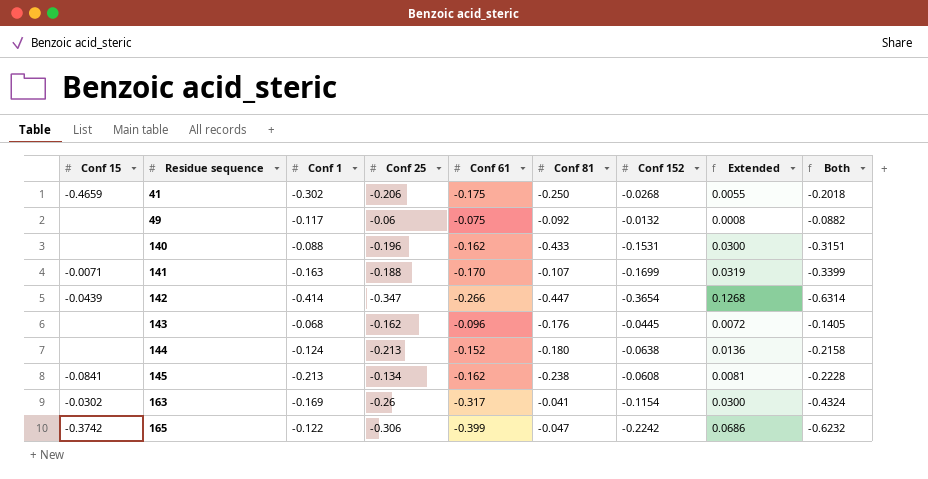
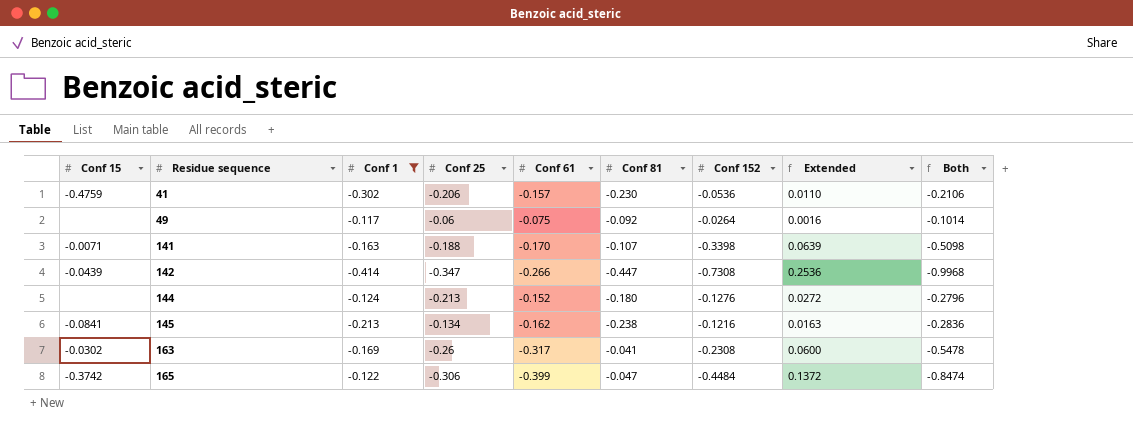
filter: none -> Conf 1 <= -0.117
41 | Conf 15: -0.4659 -> -0.4759
41 | Conf 61: -0.175 -> -0.157
41 | Conf 81: -0.250 -> -0.230
41 | Conf 152: -0.0268 -> -0.0536
41 | Extended: 0.0055 -> 0.0110
41 | Both: -0.2018 -> -0.2106
49 | Conf 152: -0.0132 -> -0.0264
49 | Extended: 0.0008 -> 0.0016
49 | Both: -0.0882 -> -0.1014
141 | Conf 152: -0.1699 -> -0.3398
141 | Extended: 0.0319 -> 0.0639
141 | Both: -0.3399 -> -0.5098
142 | Conf 152: -0.3654 -> -0.7308
142 | Extended: 0.1268 -> 0.2536
142 | Both: -0.6314 -> -0.9968
144 | Conf 152: -0.0638 -> -0.1276
144 | Extended: 0.0136 -> 0.0272
144 | Both: -0.2158 -> -0.2796
145 | Conf 152: -0.0608 -> -0.1216
145 | Extended: 0.0081 -> 0.0163
145 | Both: -0.2228 -> -0.2836
163 | Conf 152: -0.1154 -> -0.2308
163 | Extended: 0.0300 -> 0.0600
163 | Both: -0.4324 -> -0.5478
165 | Conf 152: -0.2242 -> -0.4484
165 | Extended: 0.0686 -> 0.1372
165 | Both: -0.6232 -> -0.8474

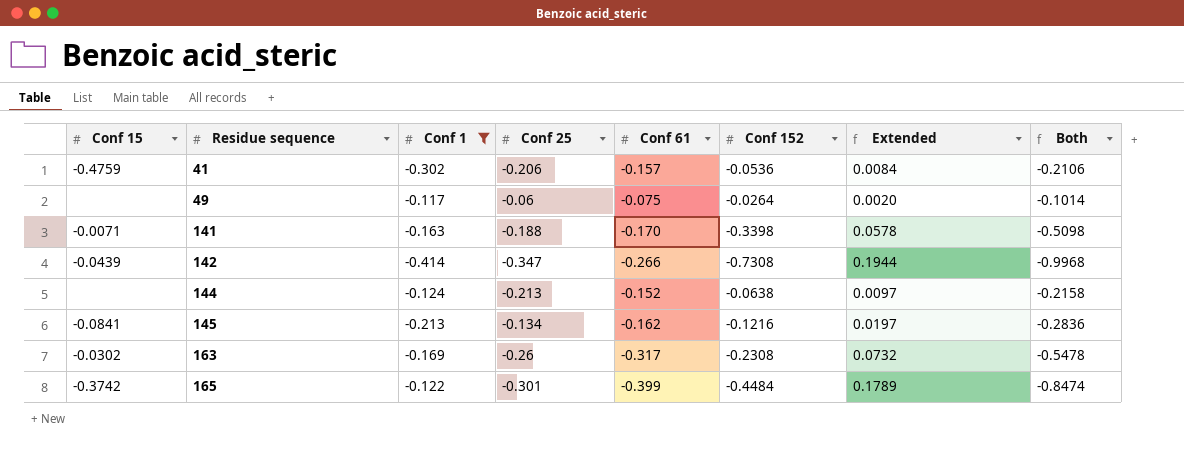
column Conf 81 | position: 6 -> none
column Extended | formula: [Conf 25] * [Conf 152] -> [Conf 61] * [Conf 152]
144 | Conf 152: -0.1276 -> -0.0638
144 | Both: -0.2796 -> -0.2158
165 | Conf 25: -0.306 -> -0.301

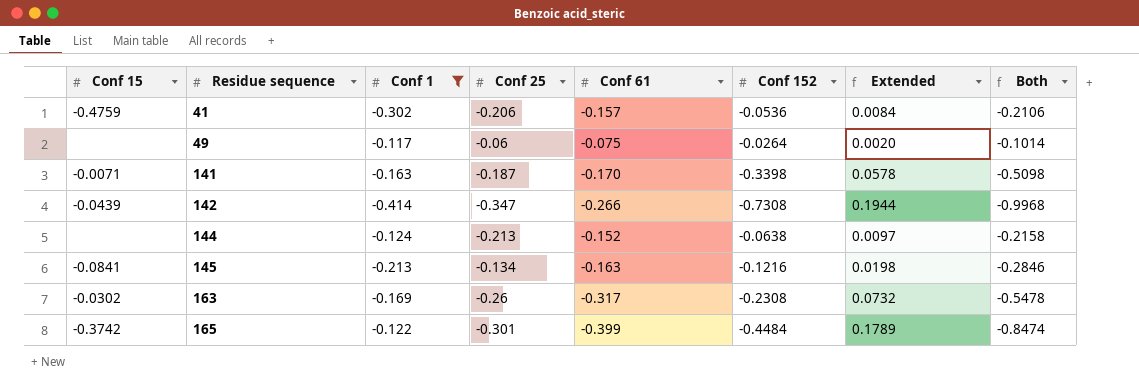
141 | Conf 25: -0.188 -> -0.187
145 | Conf 61: -0.162 -> -0.163
145 | Extended: 0.0197 -> 0.0198
145 | Both: -0.2836 -> -0.2846

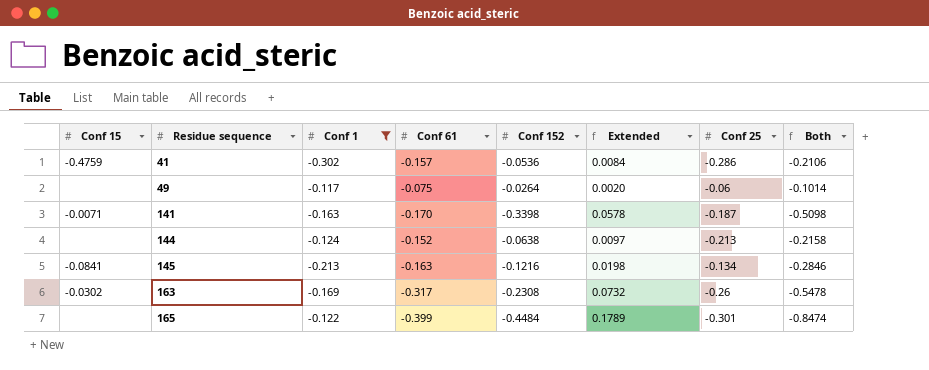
column Conf 25 | position: 4 -> 7
row 142: -0.0439 | -0.414 | -0.347 | -0.266 | -0.7308 | 0.1944 | -0.9968 -> none
41 | Conf 25: -0.206 -> -0.286
165 | Conf 15: -0.3742 -> none

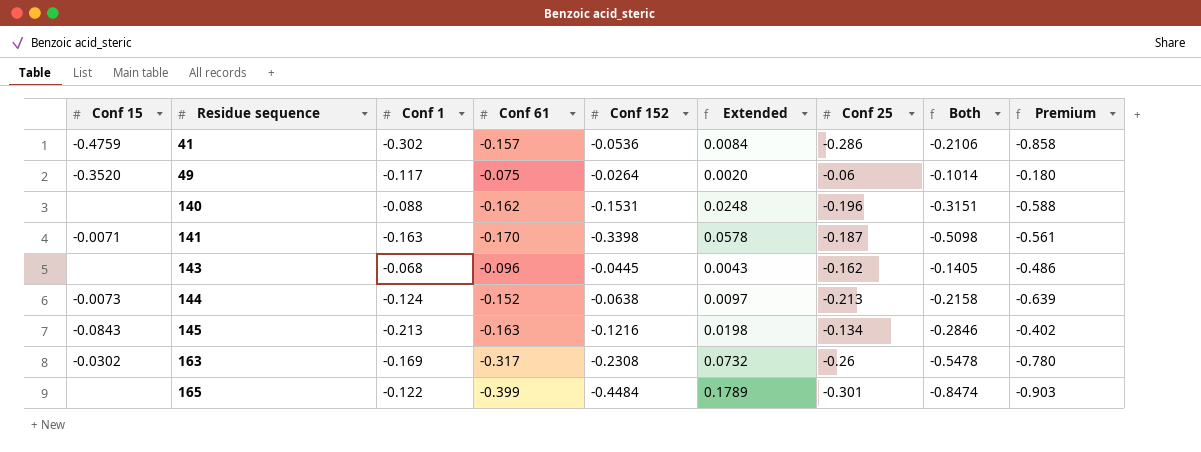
filter: Conf 1 <= -0.117 -> none
column Premium | formula: none -> [Conf 25] * 3
49 | Conf 15: none -> -0.3520
144 | Conf 15: none -> -0.0073
145 | Conf 15: -0.0841 -> -0.0843

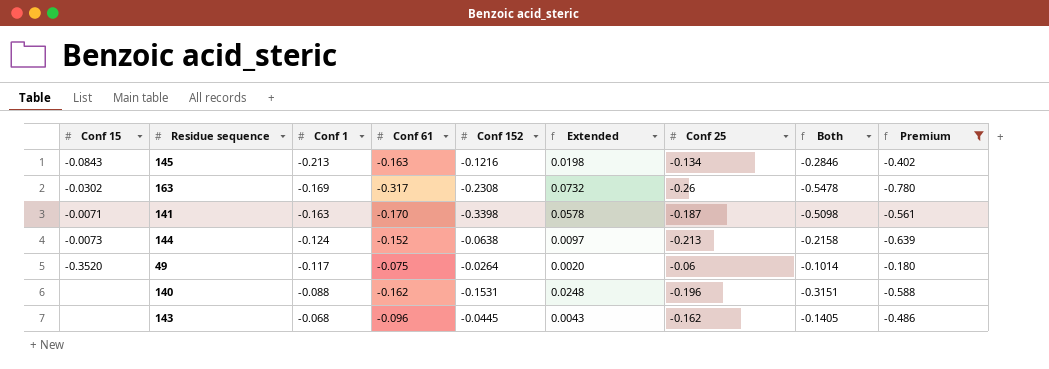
filter: none -> Premium >= -0.780
row order: Residue sequence ascending -> Conf 1 ascending

